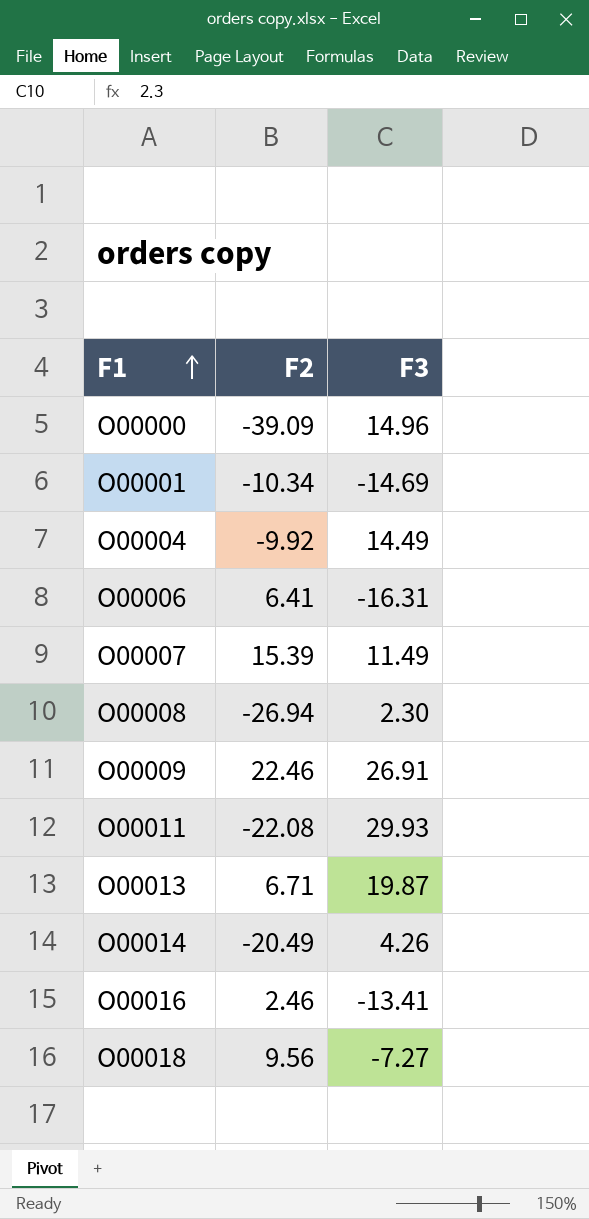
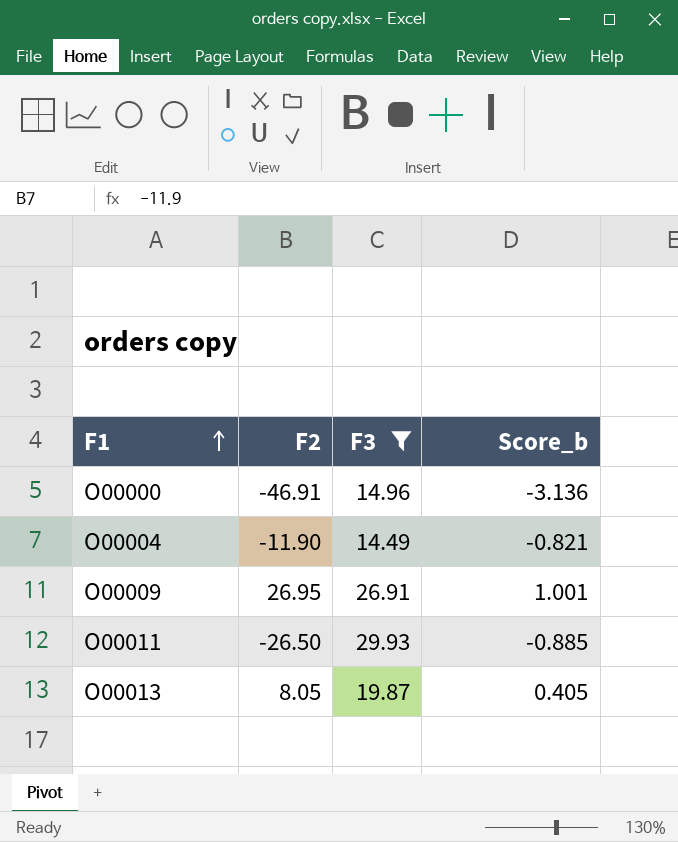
filter: none -> F3 >= 14.49
column Score_b | formula: none -> [F2] / [F3]
O00000 | F2: -39.09 -> -46.91
O00004 | F2: -9.92 -> -11.90
O00009 | F2: 22.46 -> 26.95
O00011 | F2: -22.08 -> -26.50
O00013 | F2: 6.71 -> 8.05

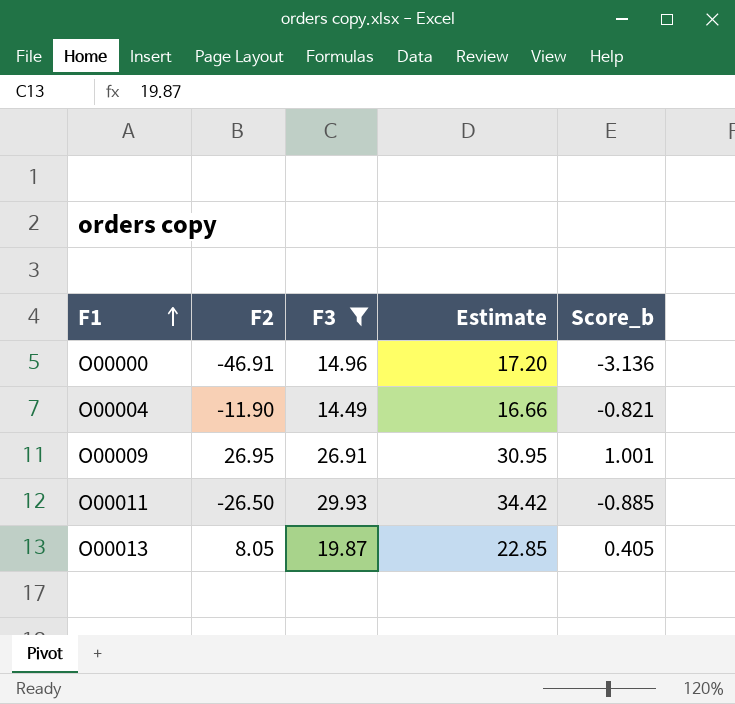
column Estimate | formula: none -> [F3] * 1.15

